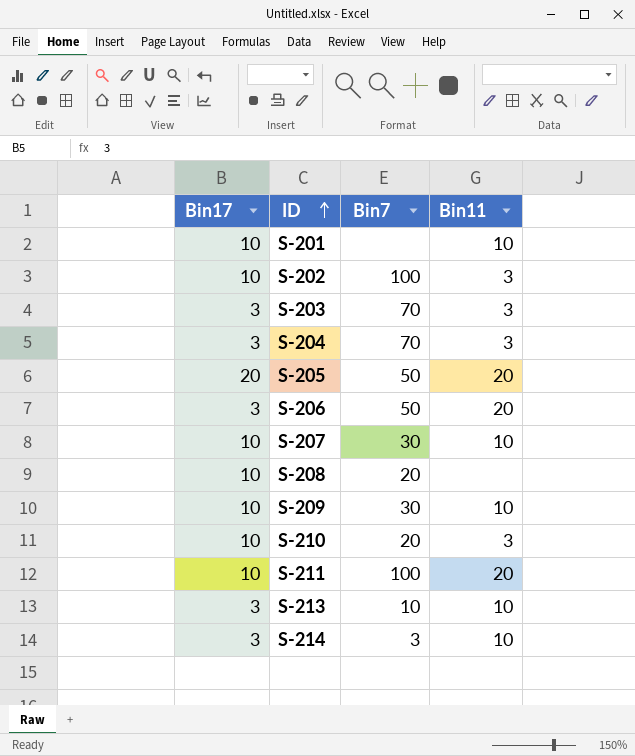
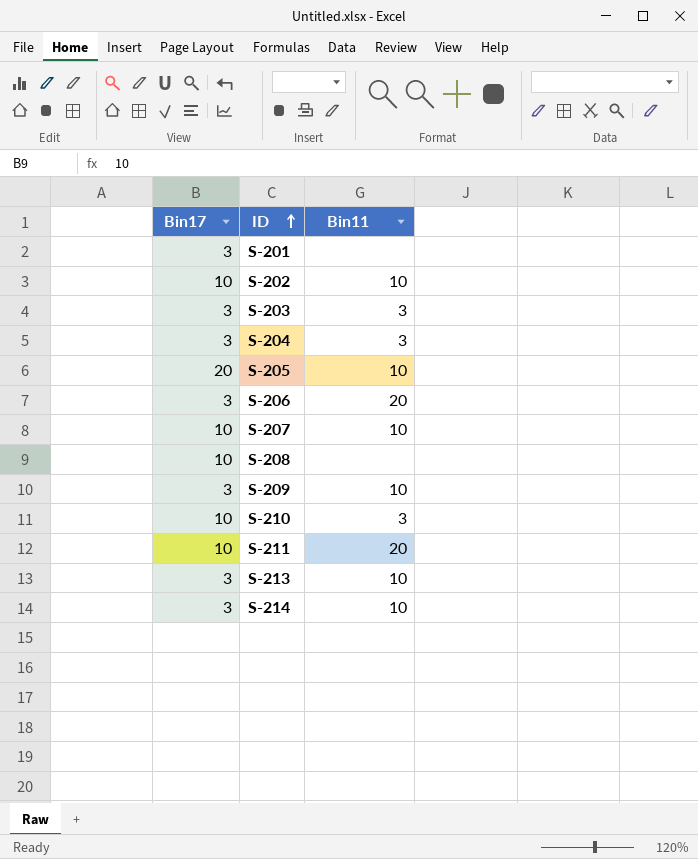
column Bin7 | position: 3 -> none
S-201 | Bin17: 10 -> 3
S-201 | Bin11: 10 -> none
S-202 | Bin11: 3 -> 10
S-205 | Bin11: 20 -> 10
S-209 | Bin17: 10 -> 3

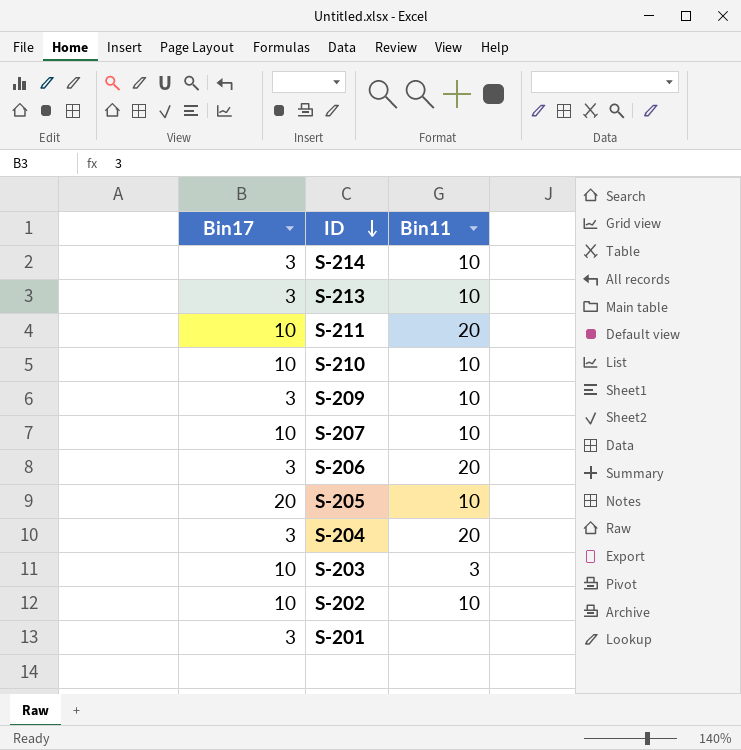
row order: ID ascending -> ID descending
row S-208: 10 | none -> none
S-210 | Bin11: 3 -> 10
S-204 | Bin11: 3 -> 20
S-203 | Bin17: 3 -> 10

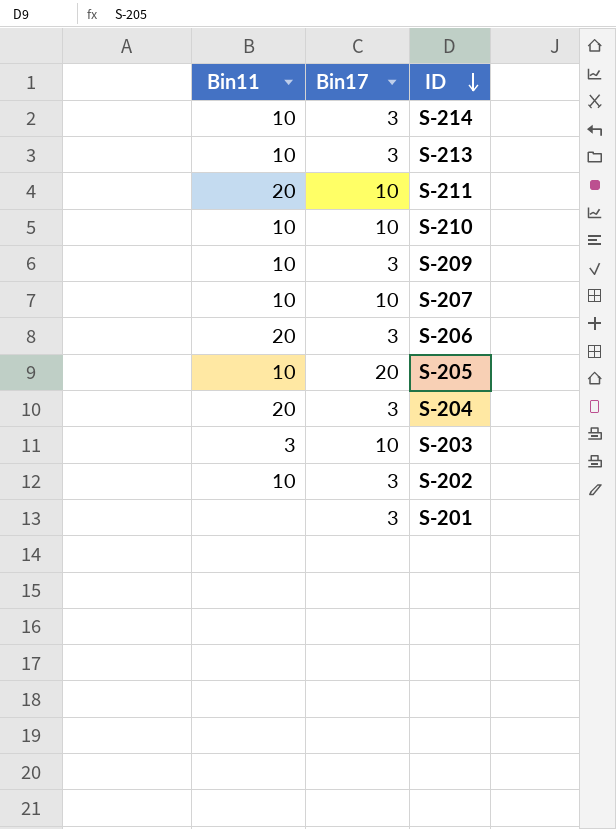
column Bin11 | position: 3 -> 1
S-202 | Bin17: 10 -> 3

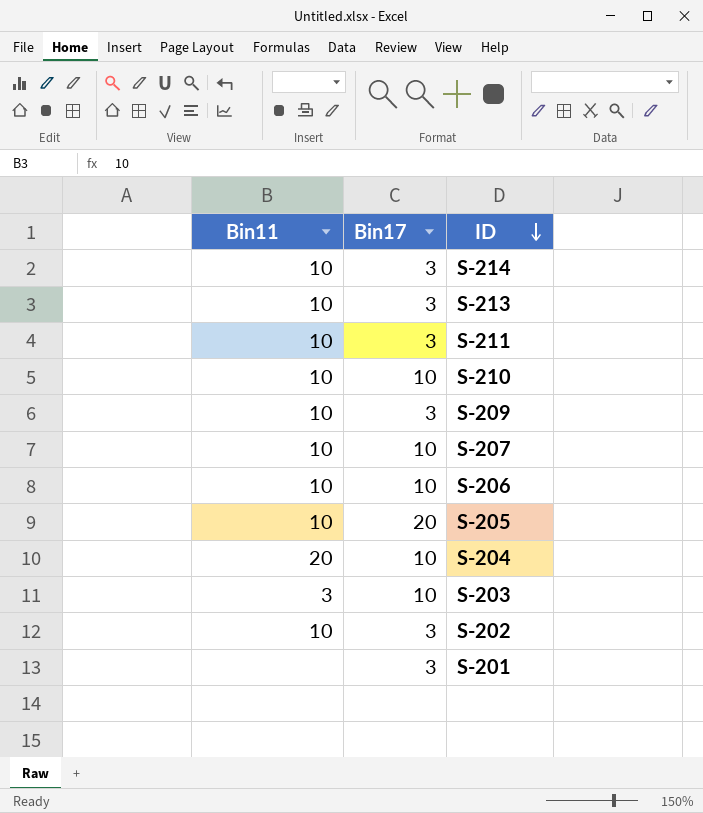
S-211 | Bin11: 20 -> 10
S-211 | Bin17: 10 -> 3
S-206 | Bin11: 20 -> 10
S-206 | Bin17: 3 -> 10
S-204 | Bin17: 3 -> 10

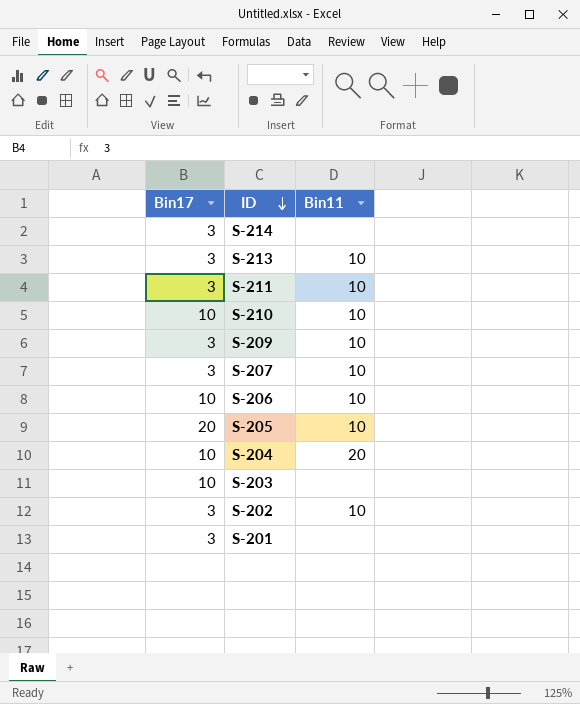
column Bin11 | position: 1 -> 3
S-214 | Bin11: 10 -> none
S-207 | Bin17: 10 -> 3
S-203 | Bin11: 3 -> none

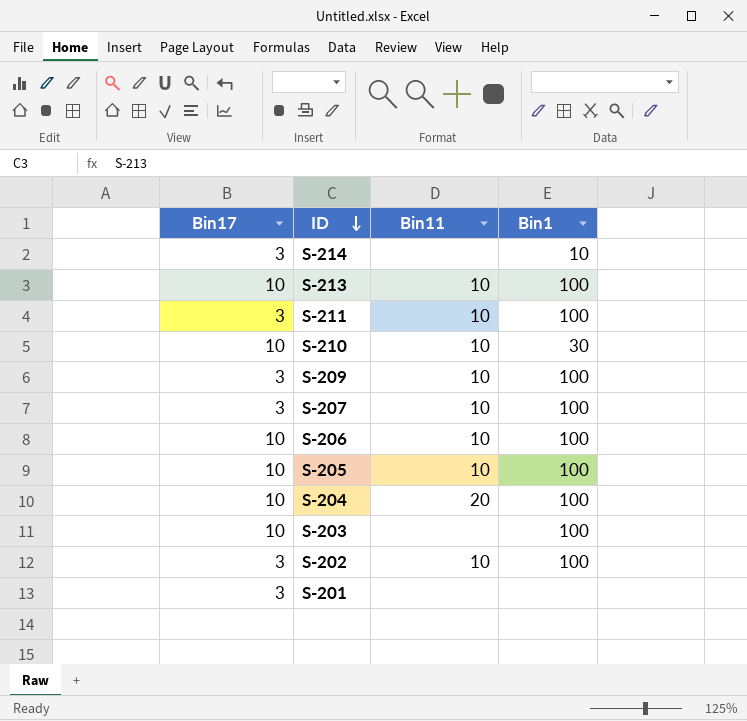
column Bin1 | position: none -> 4
S-213 | Bin17: 3 -> 10
S-205 | Bin17: 20 -> 10

